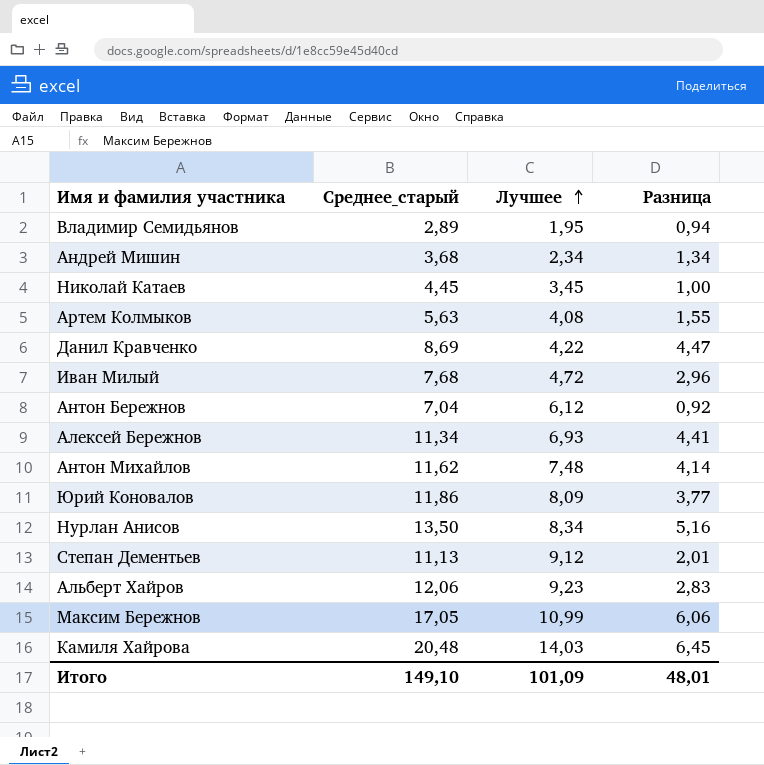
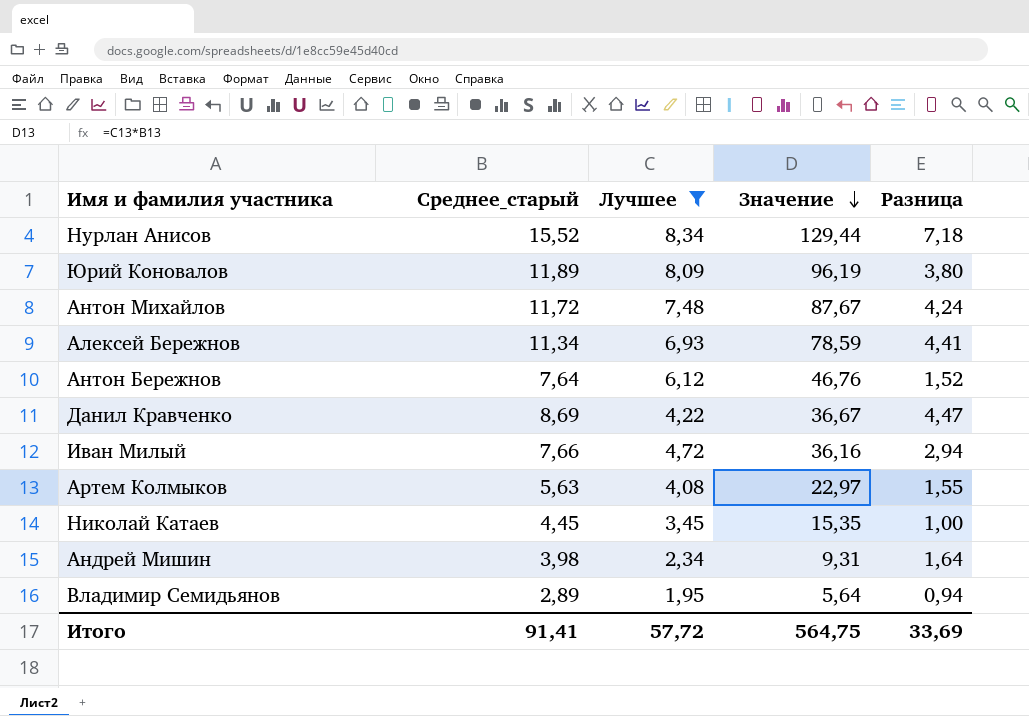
filter: none -> Лучшее <= 8,34
row order: Лучшее ascending -> Значение descending
column Значение | formula: none -> [Среднее_старый] * [Лучшее]
Нурлан Анисов | Среднее_старый: 13,50 -> 15,52
Нурлан Анисов | Разница: 5,16 -> 7,18
Юрий Коновалов | Среднее_старый: 11,86 -> 11,89
Юрий Коновалов | Разница: 3,77 -> 3,80
Антон Михайлов | Среднее_старый: 11,62 -> 11,72
Антон Михайлов | Разница: 4,14 -> 4,24
Антон Бережнов | Среднее_старый: 7,04 -> 7,64
Антон Бережнов | Разница: 0,92 -> 1,52
Иван Милый | Среднее_старый: 7,68 -> 7,66
Иван Милый | Разница: 2,96 -> 2,94
Андрей Мишин | Среднее_старый: 3,68 -> 3,98
Андрей Мишин | Разница: 1,34 -> 1,64
Итого | Среднее_старый: 149,10 -> 91,41
Итого | Лучшее: 101,09 -> 57,72
Итого | Разница: 48,01 -> 33,69

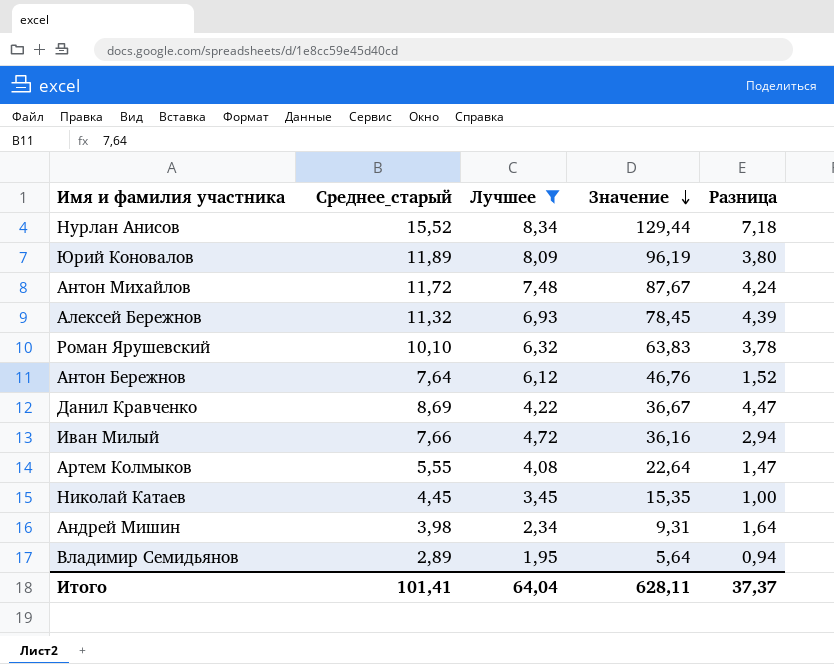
Алексей Бережнов | Среднее_старый: 11,34 -> 11,32
Алексей Бережнов | Значение: 78,59 -> 78,45
Алексей Бережнов | Разница: 4,41 -> 4,39
row Роман Ярушевский: none -> 10,10 | 6,32 | 63,83 | 3,78
Артем Колмыков | Среднее_старый: 5,63 -> 5,55
Артем Колмыков | Значение: 22,97 -> 22,64
Артем Колмыков | Разница: 1,55 -> 1,47
Итого | Среднее_старый: 91,41 -> 101,41
Итого | Лучшее: 57,72 -> 64,04
Итого | Значение: 564,75 -> 628,11
Итого | Разница: 33,69 -> 37,37

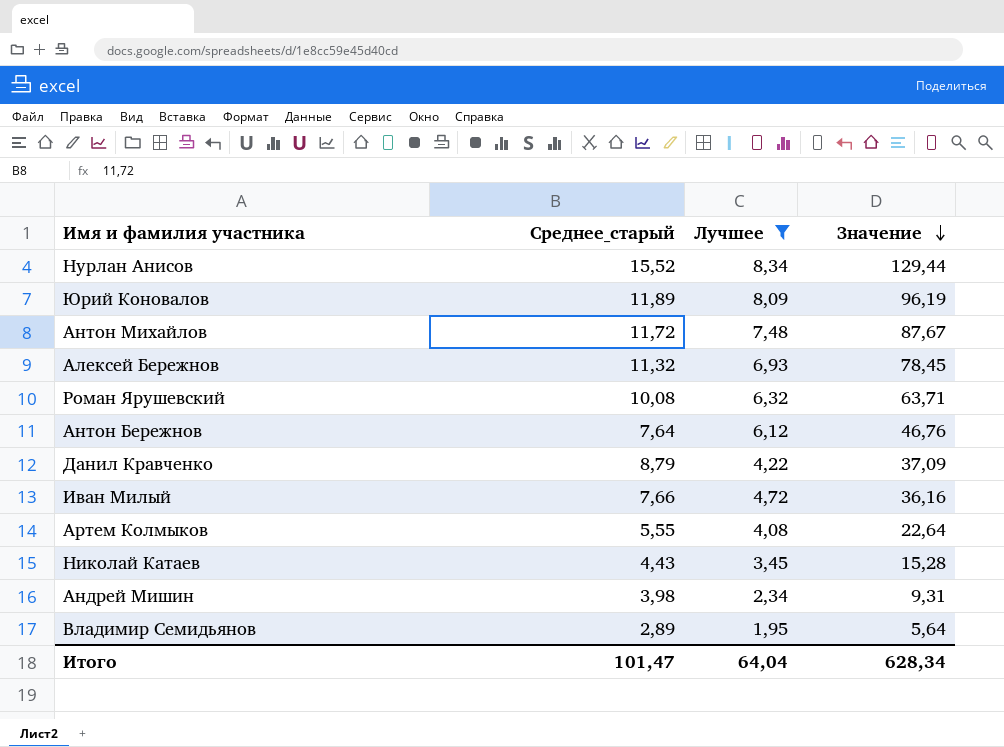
column Разница | formula: [Среднее_старый] - [Лучшее] -> none
Роман Ярушевский | Среднее_старый: 10,10 -> 10,08
Роман Ярушевский | Значение: 63,83 -> 63,71
Данил Кравченко | Среднее_старый: 8,69 -> 8,79
Данил Кравченко | Значение: 36,67 -> 37,09
Николай Катаев | Среднее_старый: 4,45 -> 4,43
Николай Катаев | Значение: 15,35 -> 15,28
Итого | Среднее_старый: 101,41 -> 101,47
Итого | Значение: 628,11 -> 628,34

